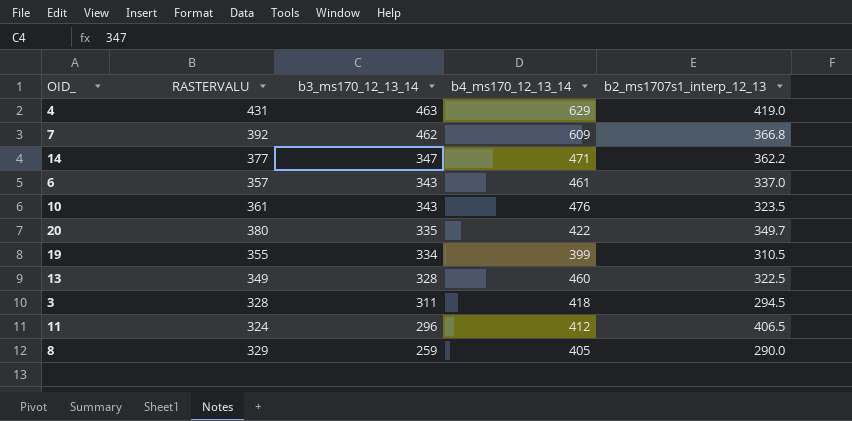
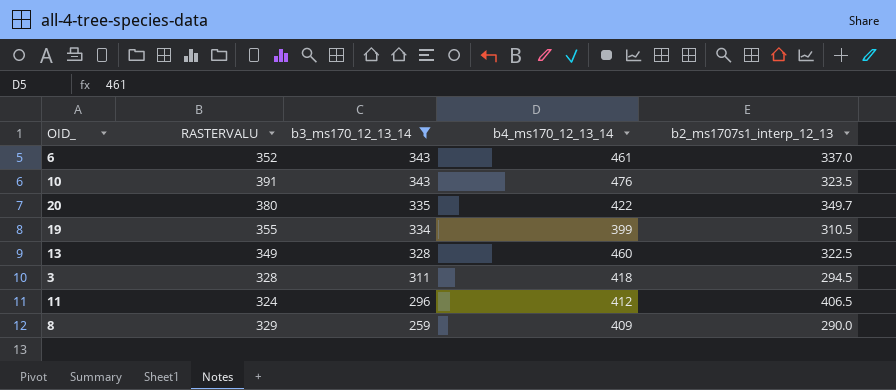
filter: none -> b3_ms170_12_13_14 <= 343
6 | RASTERVALU: 357 -> 352
10 | RASTERVALU: 361 -> 391
8 | b4_ms170_12_13_14: 405 -> 409

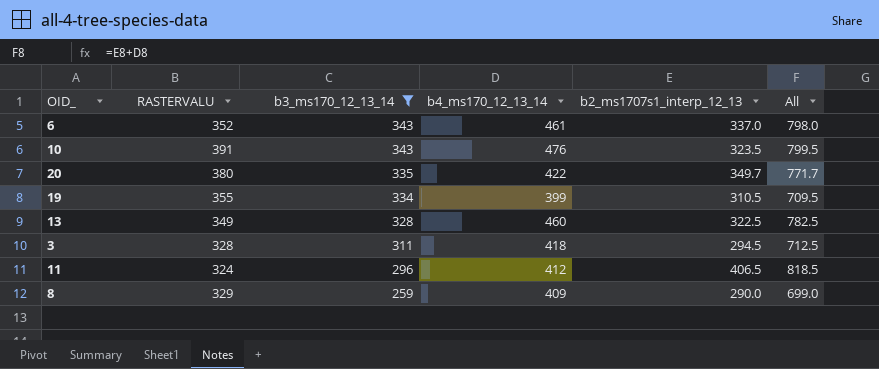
column All | formula: none -> [b4_ms170_12_13_14] + [b2_ms1707s1_interp_12_13]

